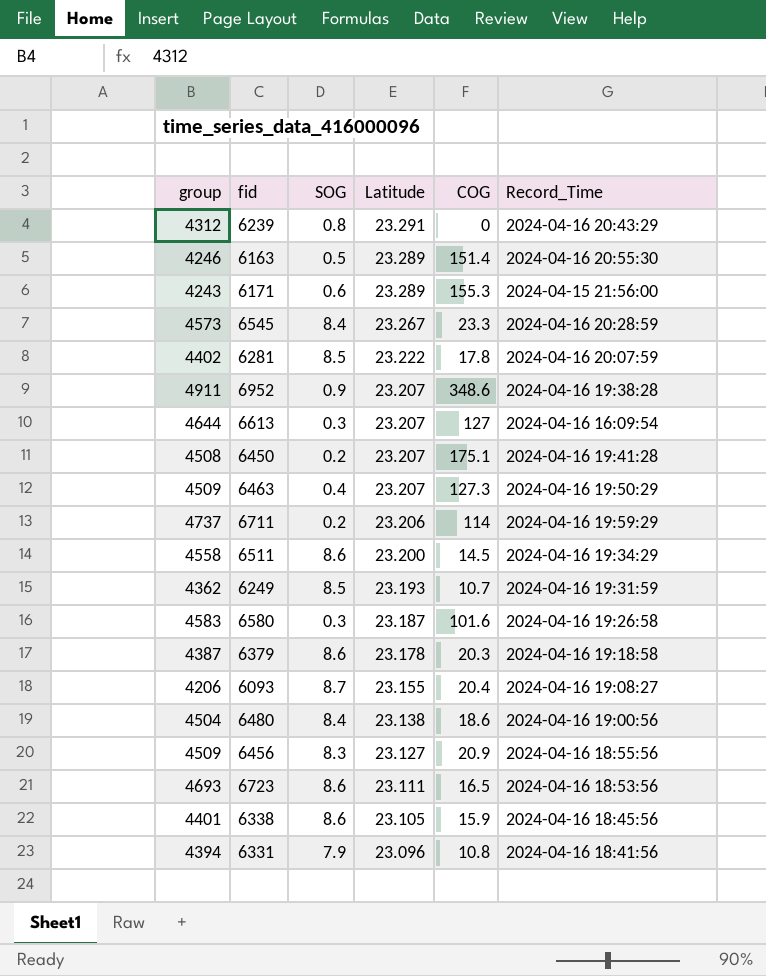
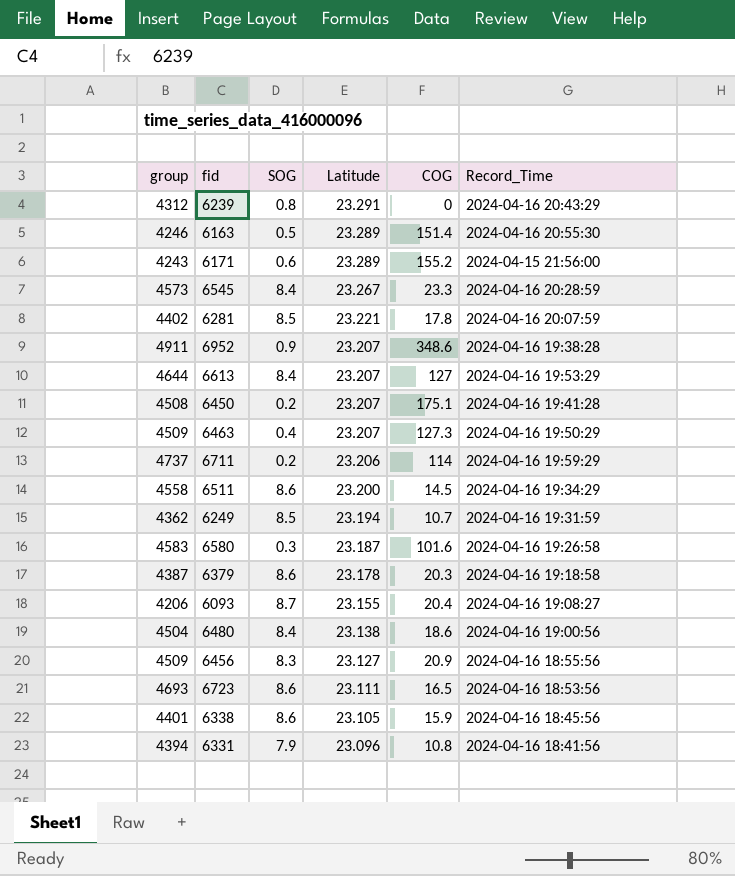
6171 | COG: 155.3 -> 155.2
6281 | Latitude: 23.222 -> 23.221
6613 | SOG: 0.3 -> 8.4
6613 | Record_Time: 2024-04-16 16:09:54 -> 2024-04-16 19:53:29
6249 | Latitude: 23.193 -> 23.194

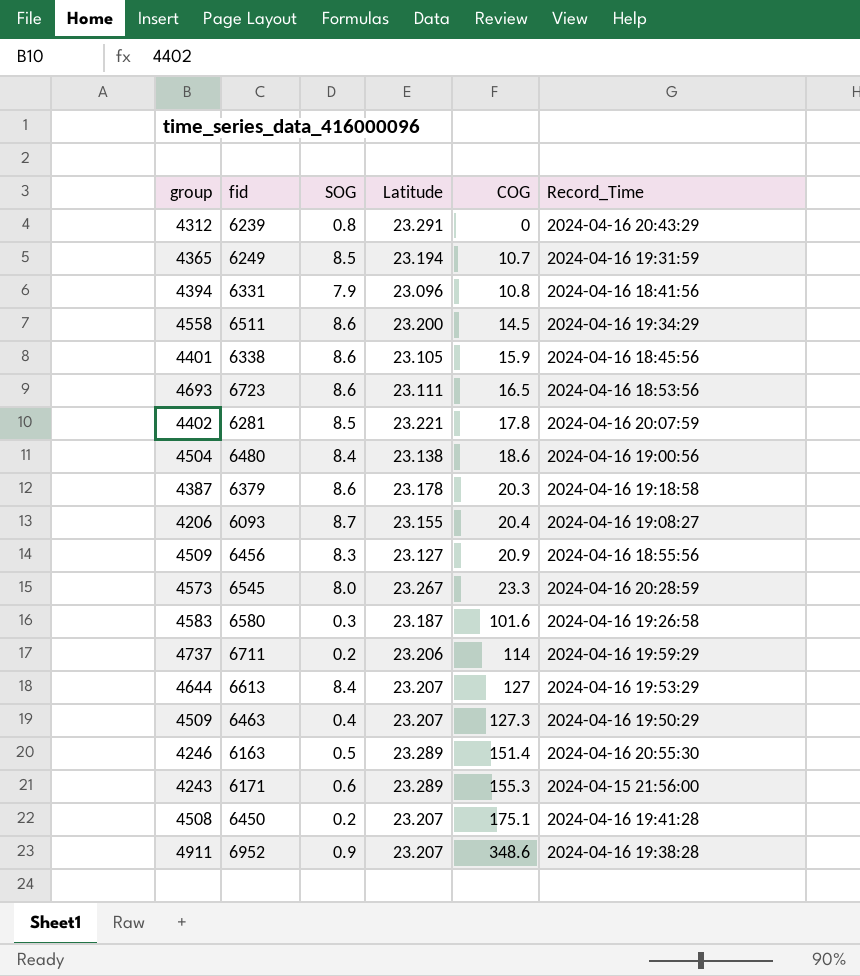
row order: Latitude descending -> COG ascending
6249 | group: 4362 -> 4365
6545 | SOG: 8.4 -> 8.0
6171 | COG: 155.2 -> 155.3

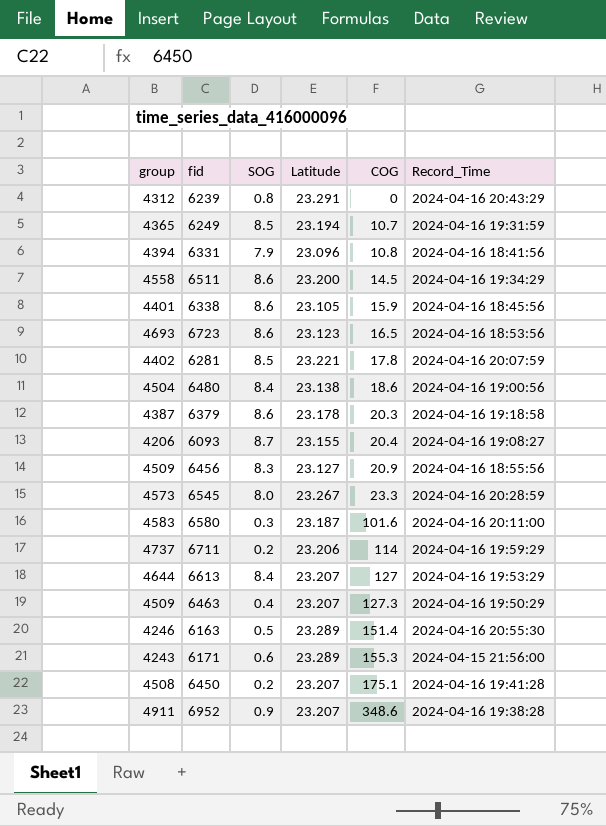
6723 | Latitude: 23.111 -> 23.123
6580 | Record_Time: 2024-04-16 19:26:58 -> 2024-04-16 20:11:00

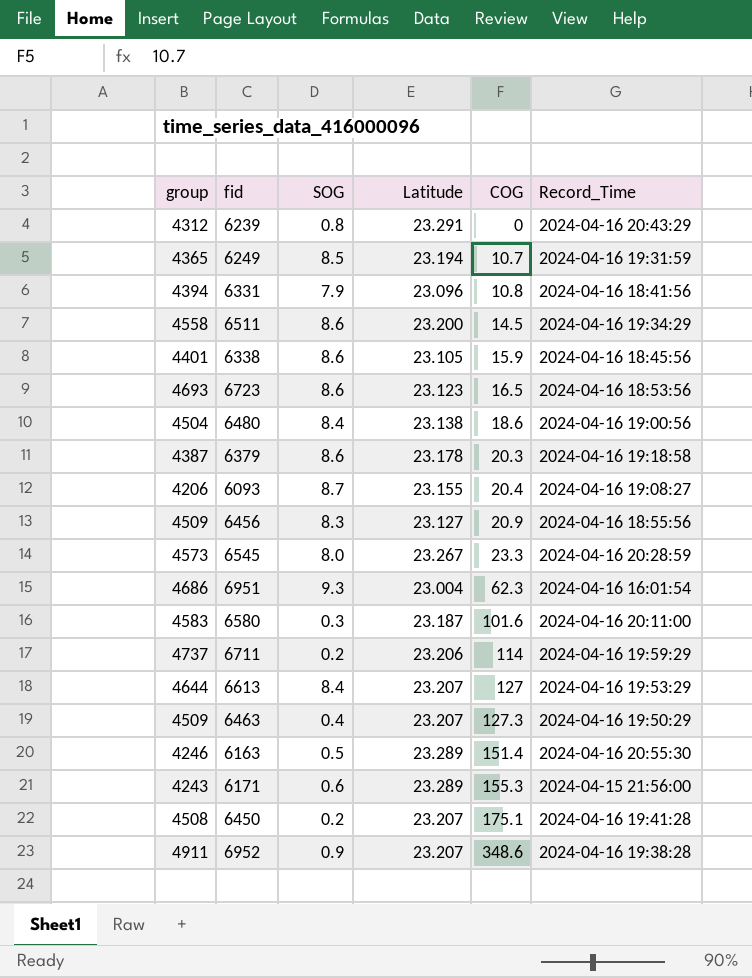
row 6281: 4402 | 8.5 | 23.221 | 17.8 | 2024-04-16 20:07:59 -> none
row 6951: none -> 4686 | 9.3 | 23.004 | 62.3 | 2024-04-16 16:01:54

